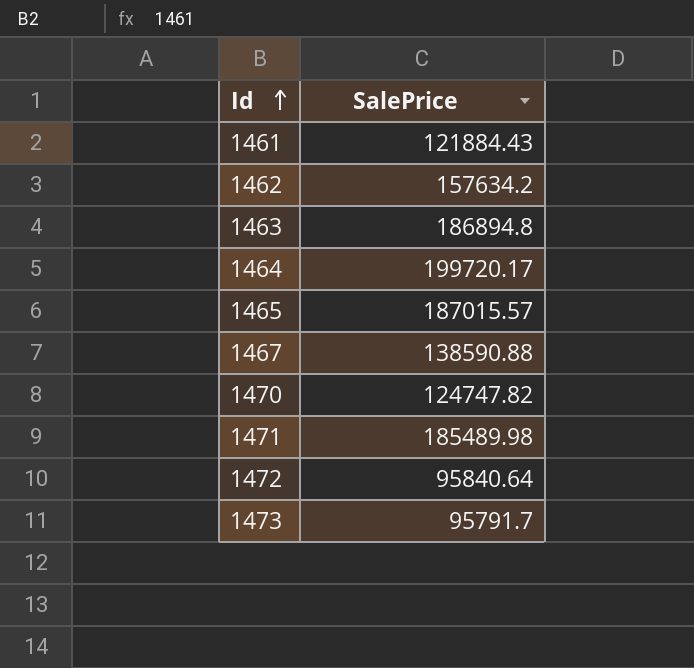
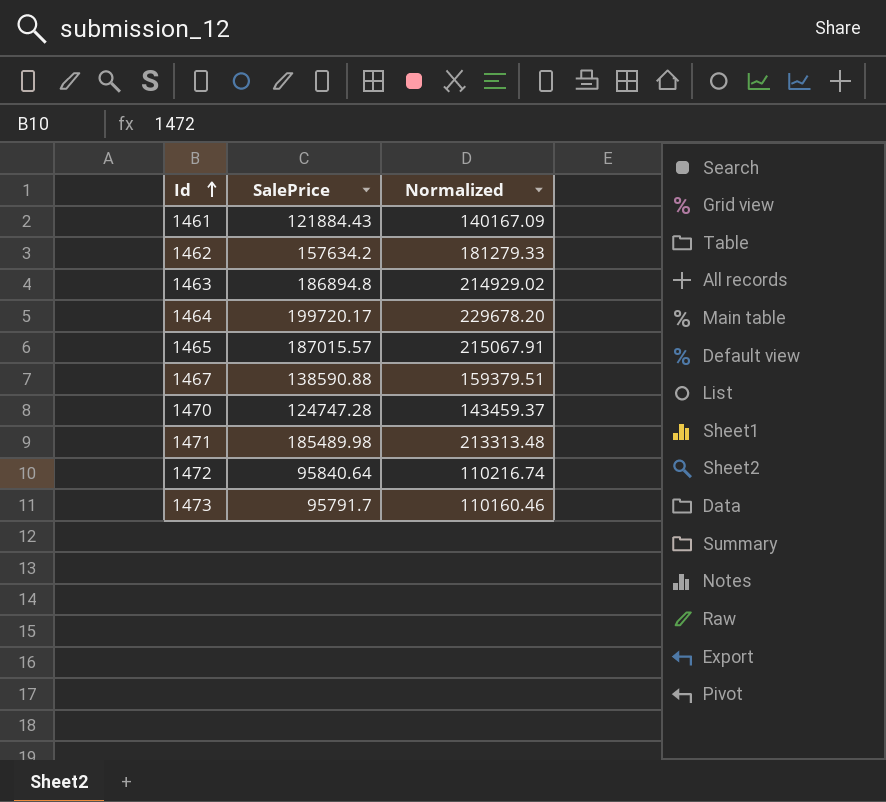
column Normalized | formula: none -> [SalePrice] * 1.15
1470 | SalePrice: 124747.82 -> 124747.28

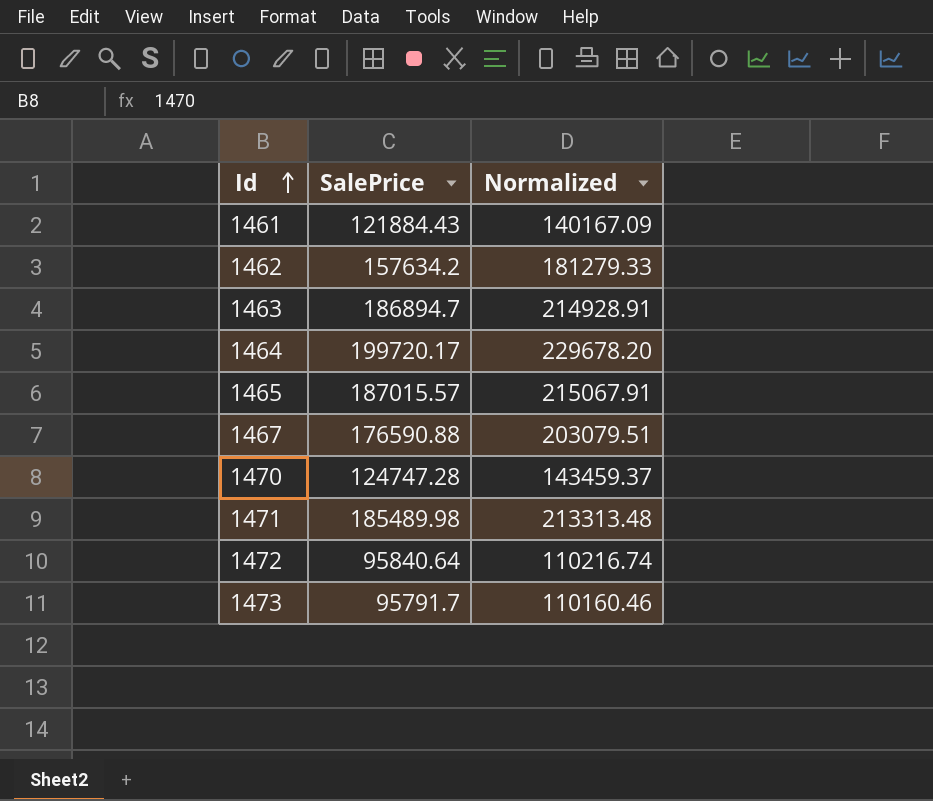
1463 | SalePrice: 186894.8 -> 186894.7
1463 | Normalized: 214929.02 -> 214928.91
1467 | SalePrice: 138590.88 -> 176590.88
1467 | Normalized: 159379.51 -> 203079.51

